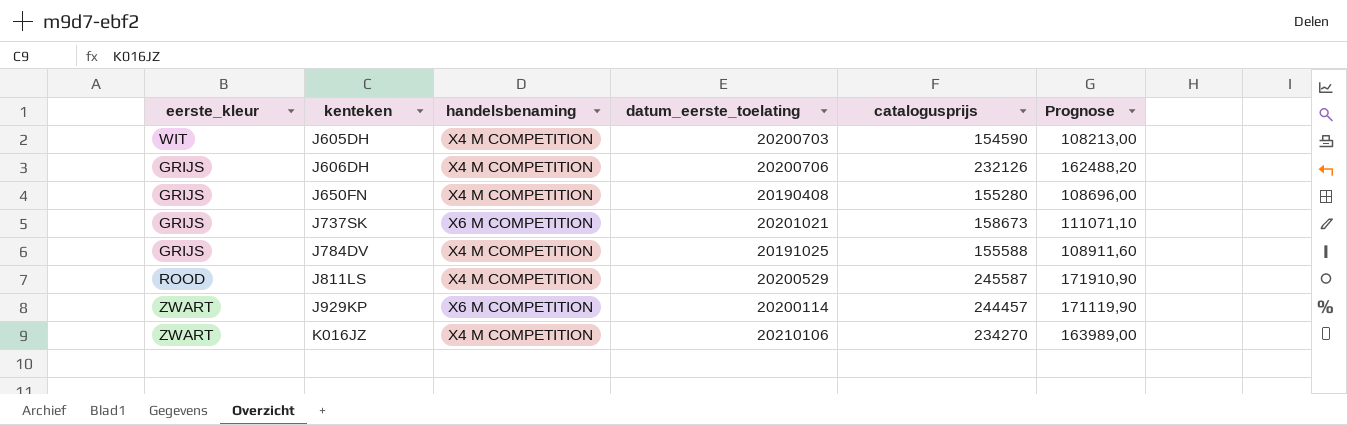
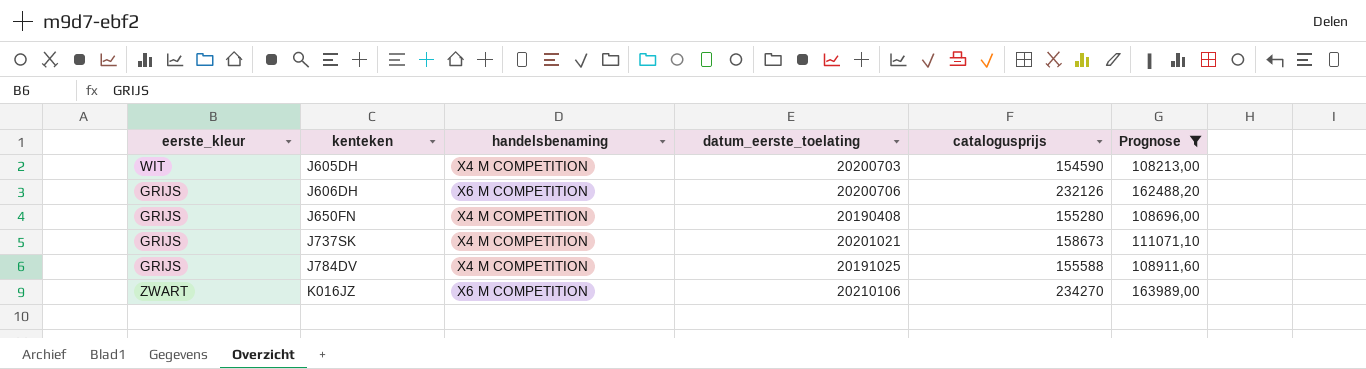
filter: none -> Prognose <= 163989,00
J606DH | handelsbenaming: X4 M COMPETITION -> X6 M COMPETITION
J737SK | handelsbenaming: X6 M COMPETITION -> X4 M COMPETITION
K016JZ | handelsbenaming: X4 M COMPETITION -> X6 M COMPETITION

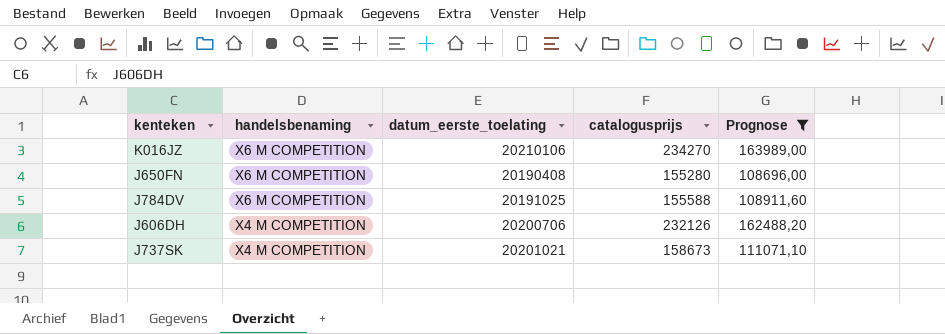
row order: kenteken ascending -> handelsbenaming descending
column eerste_kleur | position: 1 -> none
row J605DH: WIT | X4 M COMPETITION | 20200703 | 154590 | 108213,00 -> none
J650FN | handelsbenaming: X4 M COMPETITION -> X6 M COMPETITION
J784DV | handelsbenaming: X4 M COMPETITION -> X6 M COMPETITION
J606DH | handelsbenaming: X6 M COMPETITION -> X4 M COMPETITION

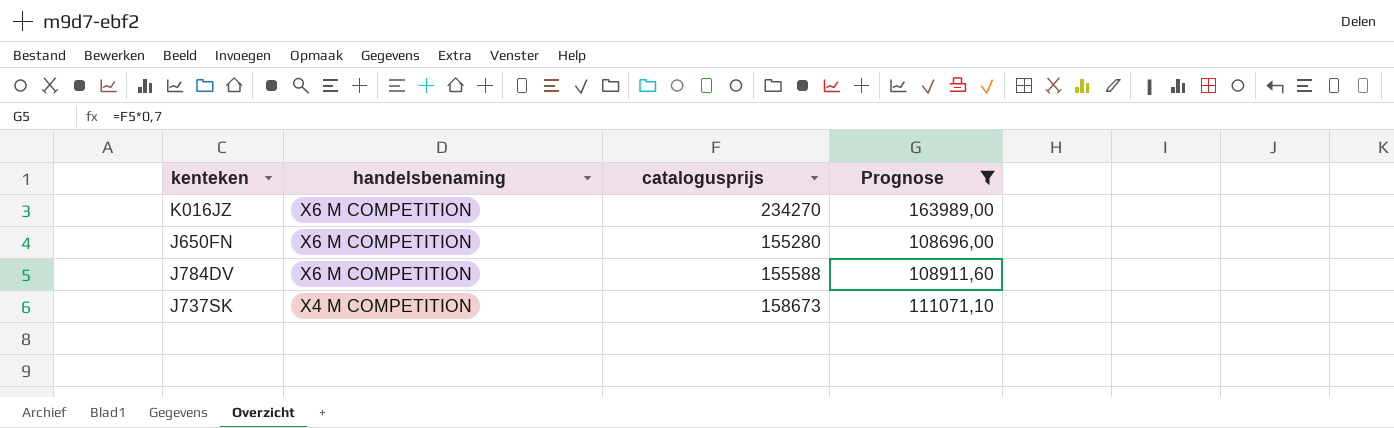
column datum_eerste_toelating | position: 3 -> none
row J606DH: X4 M COMPETITION | 20200706 | 232126 | 162488,20 -> none

